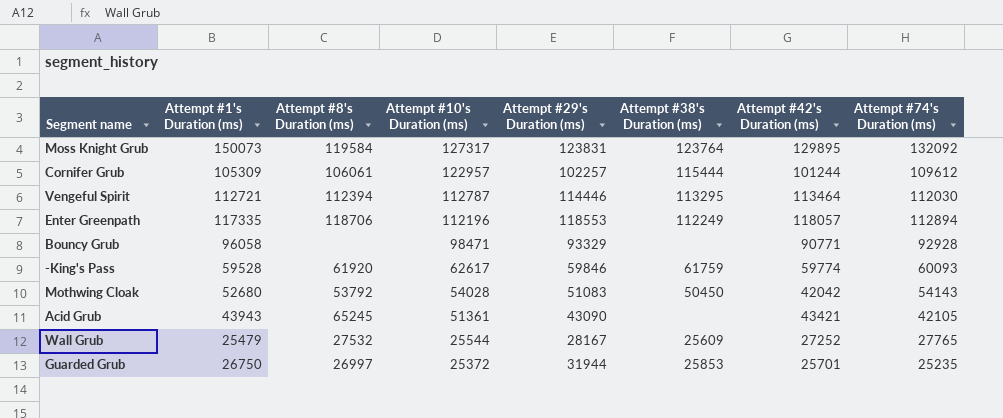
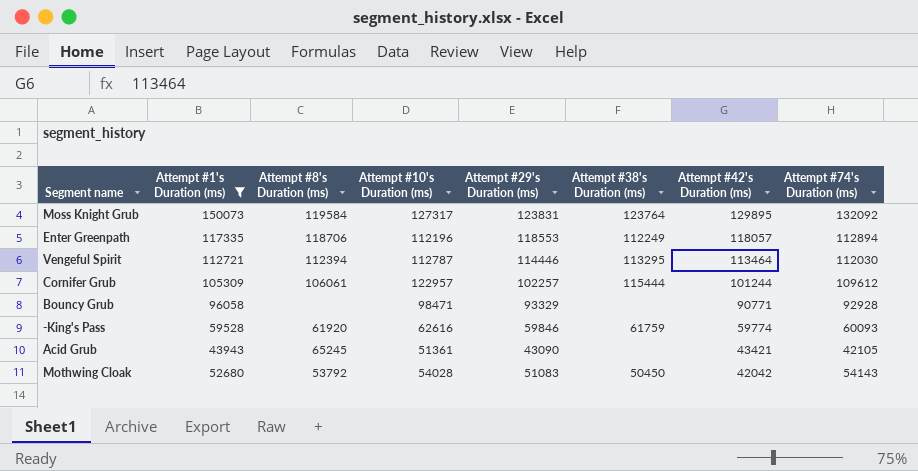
filter: none -> Attempt #1's Duration (ms) >= 43943
row order: Attempt #10's Duration (ms) descending -> Attempt #42's Duration (ms) descending
-King's Pass | Attempt #10's Duration (ms): 62617 -> 62616

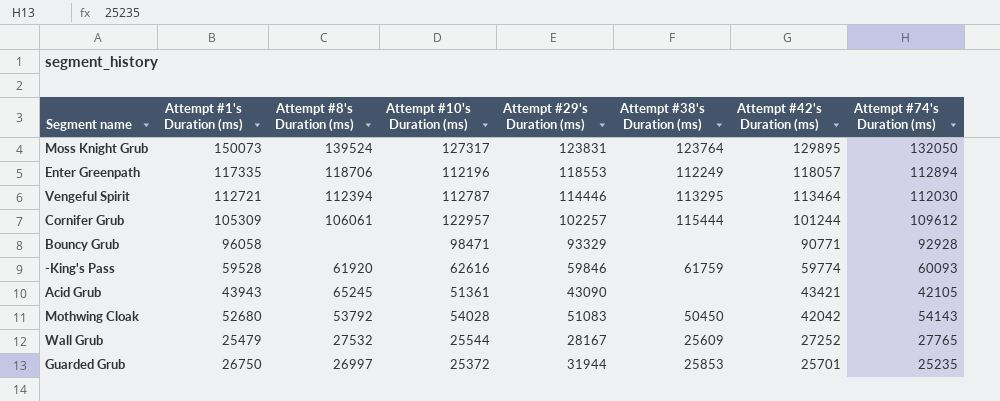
filter: Attempt #1's Duration (ms) >= 43943 -> none
Moss Knight Grub | Attempt #8's Duration (ms): 119584 -> 139524
Moss Knight Grub | Attempt #74's Duration (ms): 132092 -> 132050

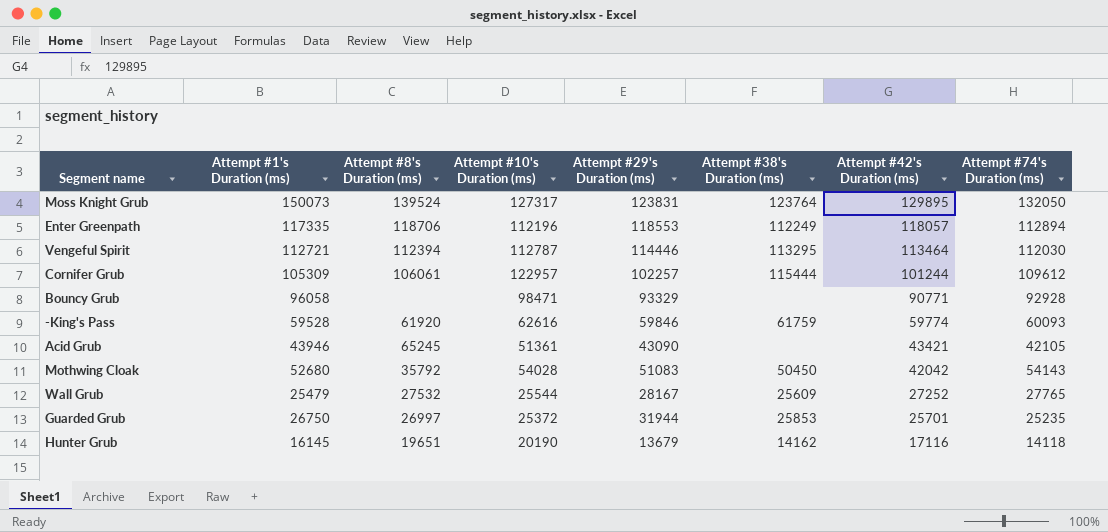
Acid Grub | Attempt #1's Duration (ms): 43943 -> 43946
Mothwing Cloak | Attempt #8's Duration (ms): 53792 -> 35792
row Hunter Grub: none -> 16145 | 19651 | 20190 | 13679 | 14162 | 17116 | 14118

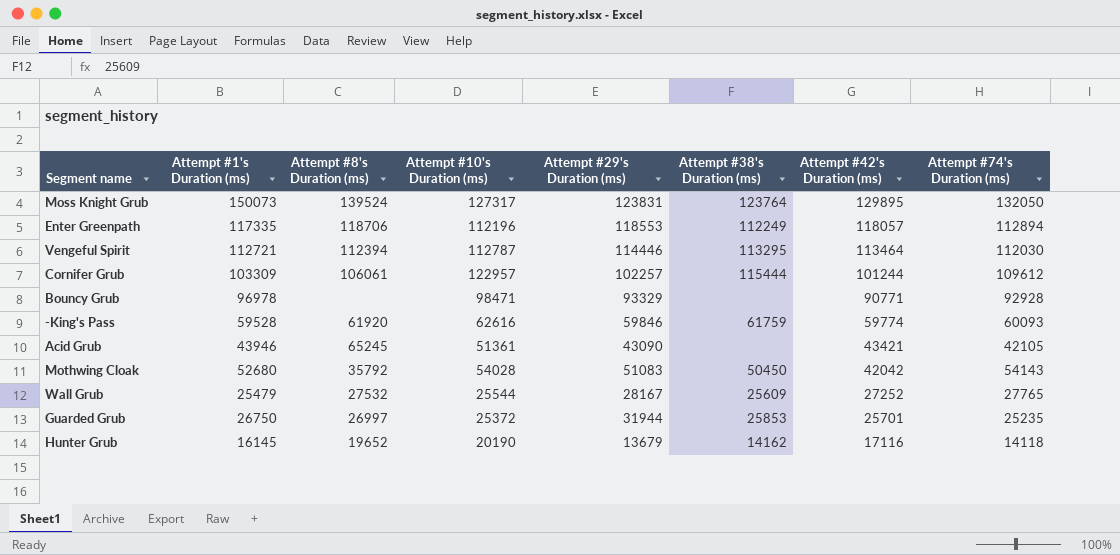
Cornifer Grub | Attempt #1's Duration (ms): 105309 -> 103309
Bouncy Grub | Attempt #1's Duration (ms): 96058 -> 96978
Hunter Grub | Attempt #8's Duration (ms): 19651 -> 19652

